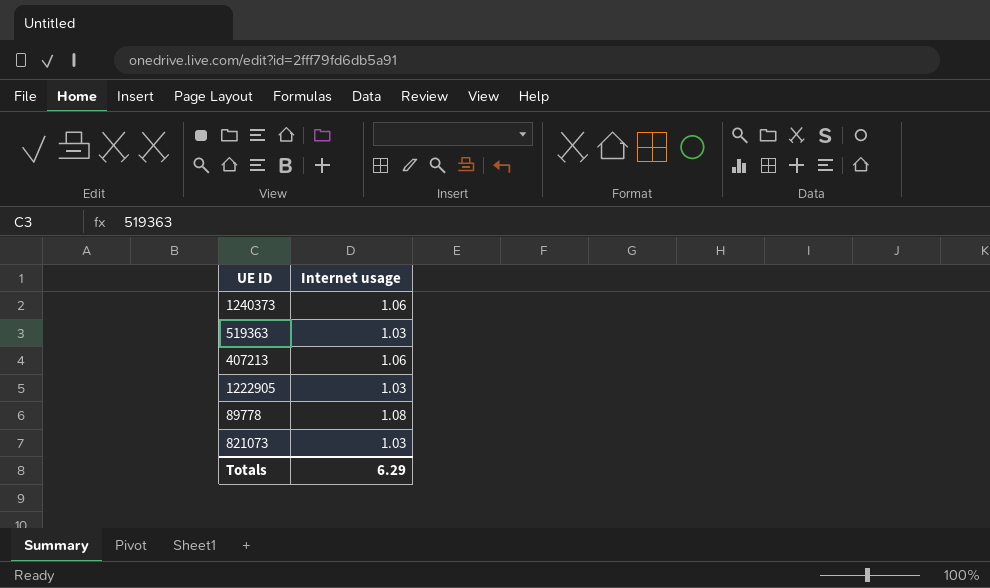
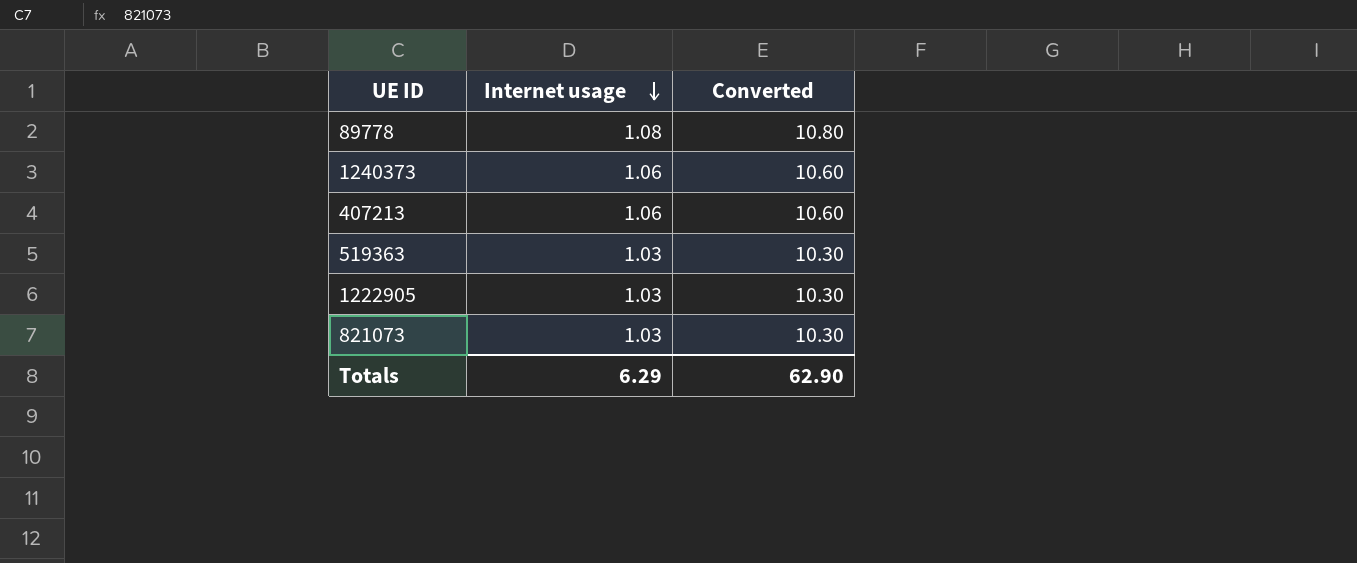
row order: none -> Internet usage descending
column Converted | formula: none -> [Internet usage] * 10

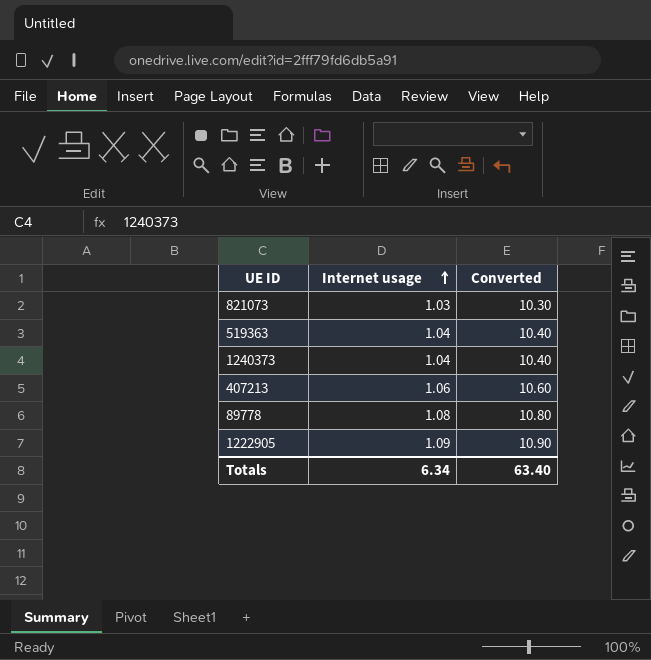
row order: Internet usage descending -> Internet usage ascending
519363 | Internet usage: 1.03 -> 1.04
519363 | Converted: 10.30 -> 10.40
1240373 | Internet usage: 1.06 -> 1.04
1240373 | Converted: 10.60 -> 10.40
1222905 | Internet usage: 1.03 -> 1.09
1222905 | Converted: 10.30 -> 10.90
Totals | Internet usage: 6.29 -> 6.34
Totals | Converted: 62.90 -> 63.40

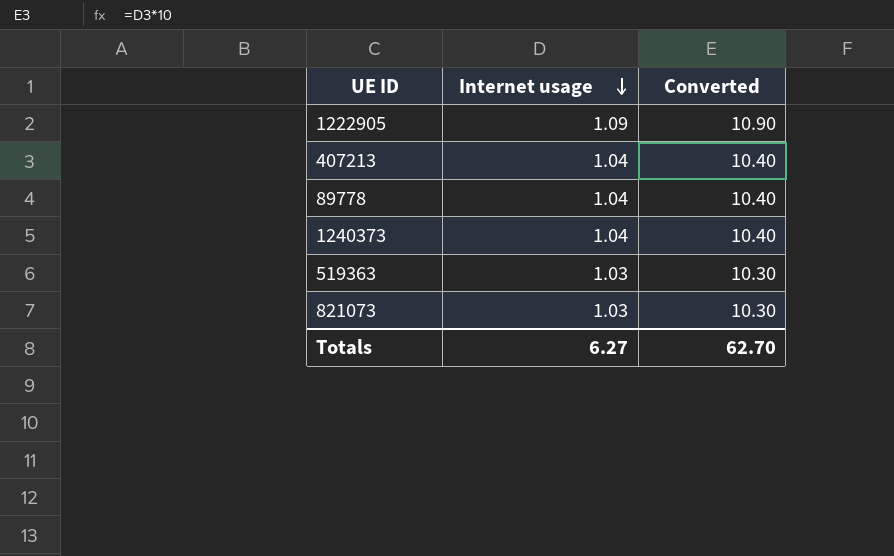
row order: Internet usage ascending -> Internet usage descending
407213 | Internet usage: 1.06 -> 1.04
407213 | Converted: 10.60 -> 10.40
89778 | Internet usage: 1.08 -> 1.04
89778 | Converted: 10.80 -> 10.40
519363 | Internet usage: 1.04 -> 1.03
519363 | Converted: 10.40 -> 10.30
Totals | Internet usage: 6.34 -> 6.27
Totals | Converted: 63.40 -> 62.70

